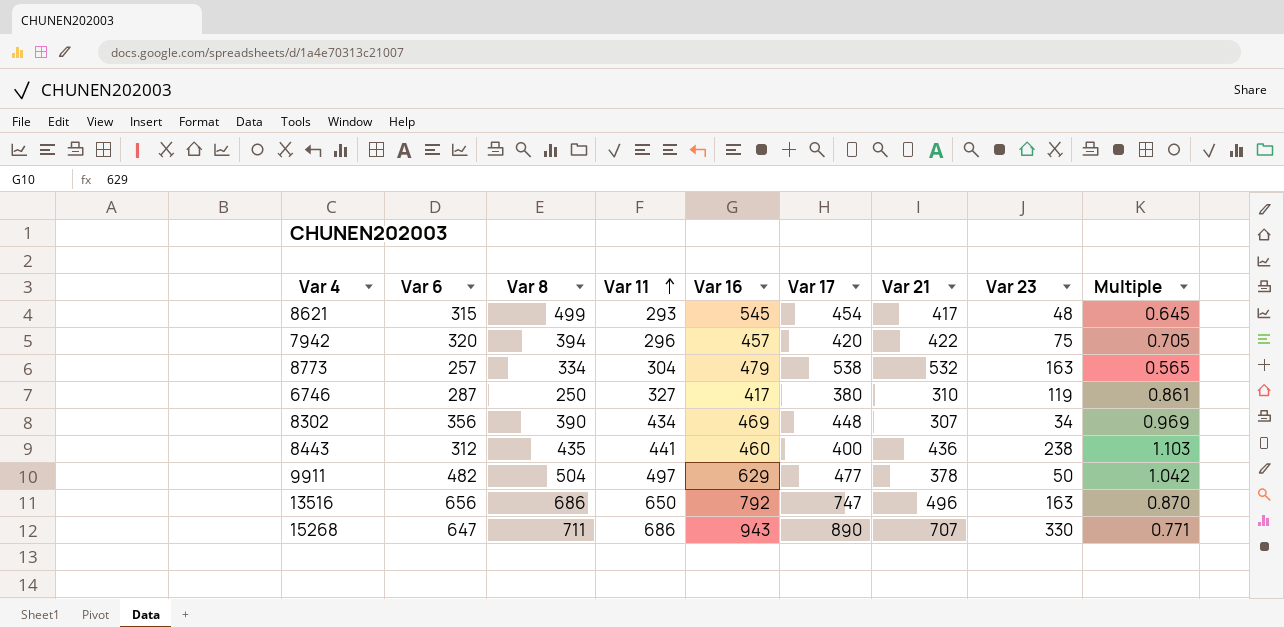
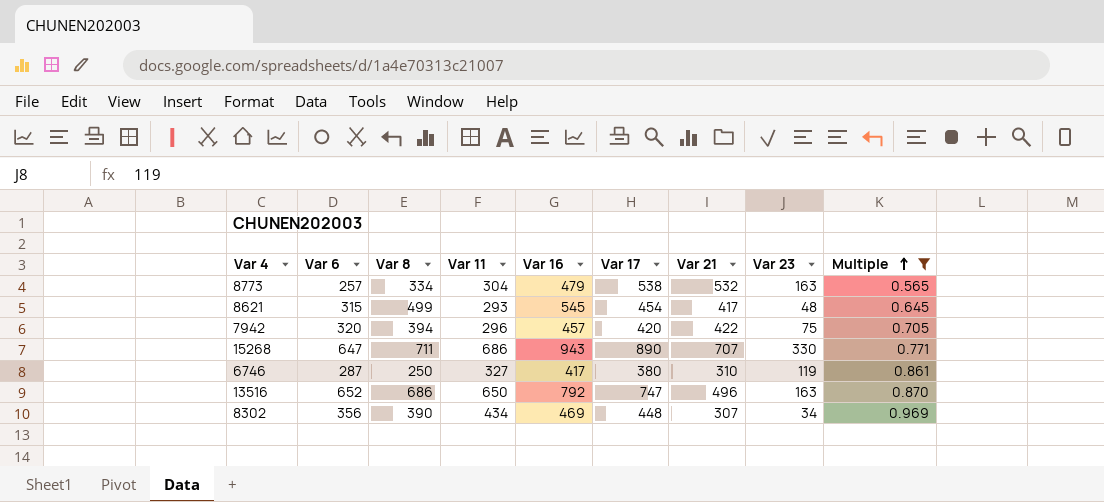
filter: none -> Multiple <= 0.969
row order: Var 11 ascending -> Multiple ascending
13516 | Var 6: 656 -> 652

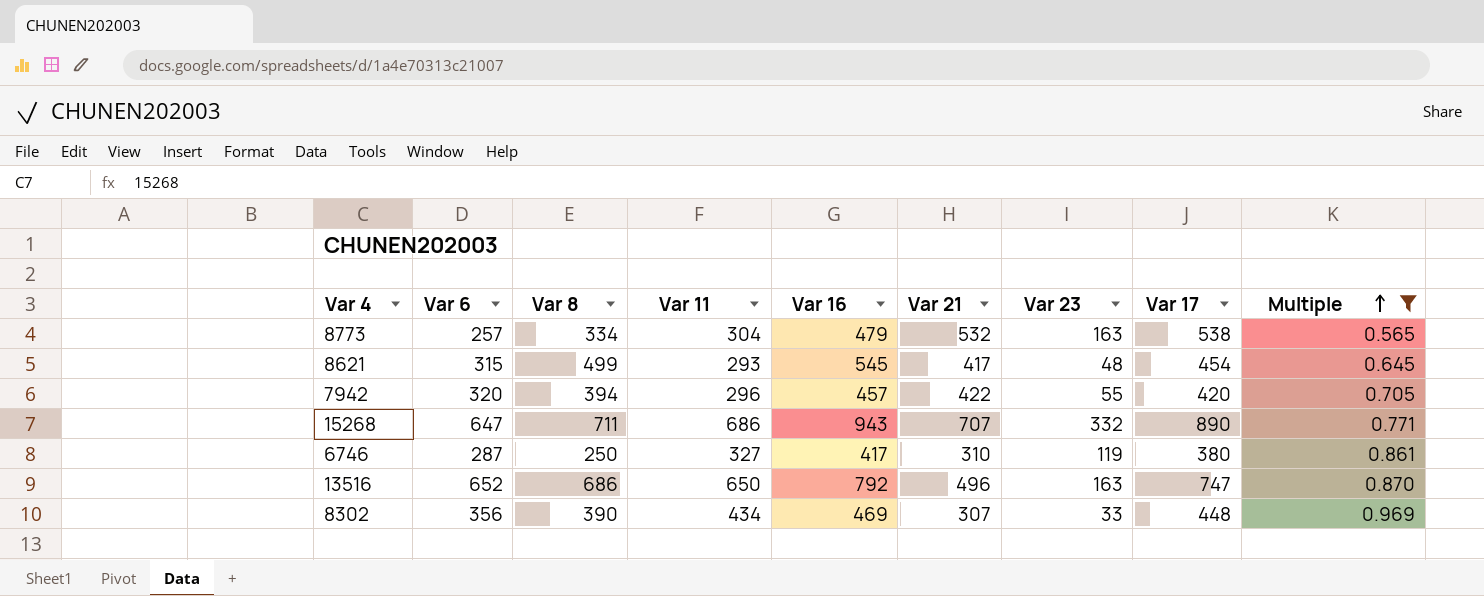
column Var 17 | position: 6 -> 8
7942 | Var 23: 75 -> 55
15268 | Var 23: 330 -> 332
8302 | Var 23: 34 -> 33

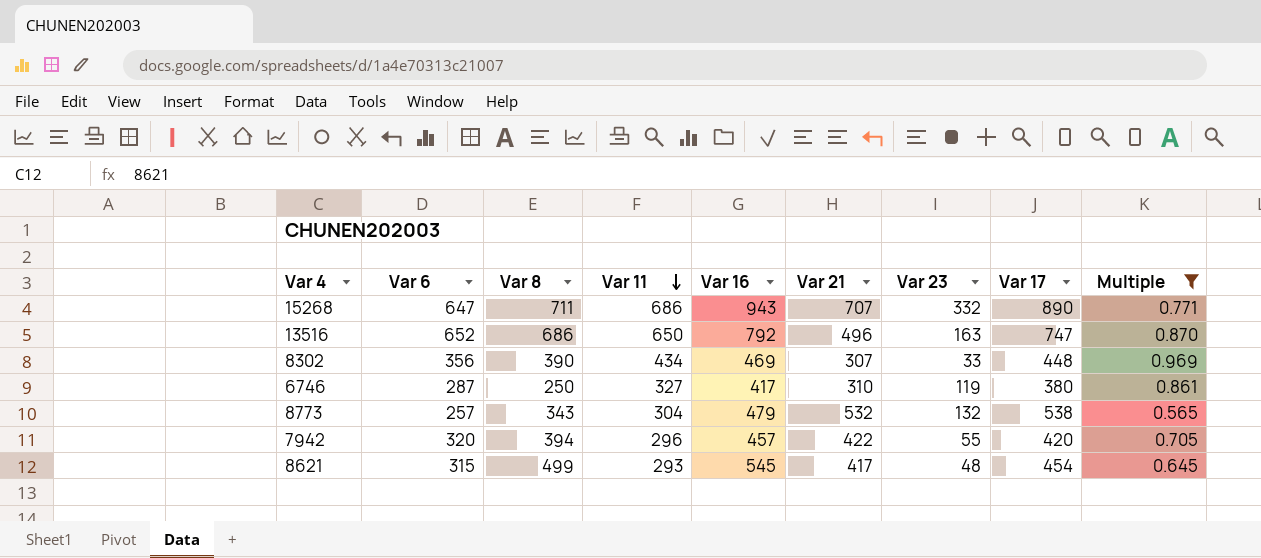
row order: Multiple ascending -> Var 11 descending
8773 | Var 8: 334 -> 343
8773 | Var 23: 163 -> 132

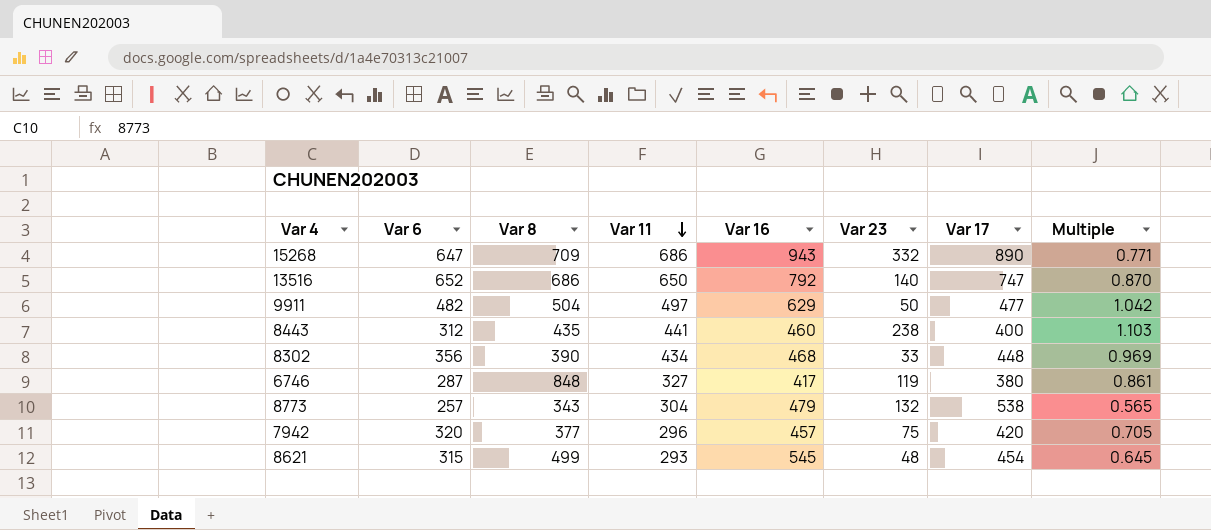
filter: Multiple <= 0.969 -> none
column Var 21 | position: 6 -> none
15268 | Var 8: 711 -> 709
13516 | Var 23: 163 -> 140
8302 | Var 16: 469 -> 468
6746 | Var 8: 250 -> 848
7942 | Var 8: 394 -> 377
7942 | Var 23: 55 -> 75

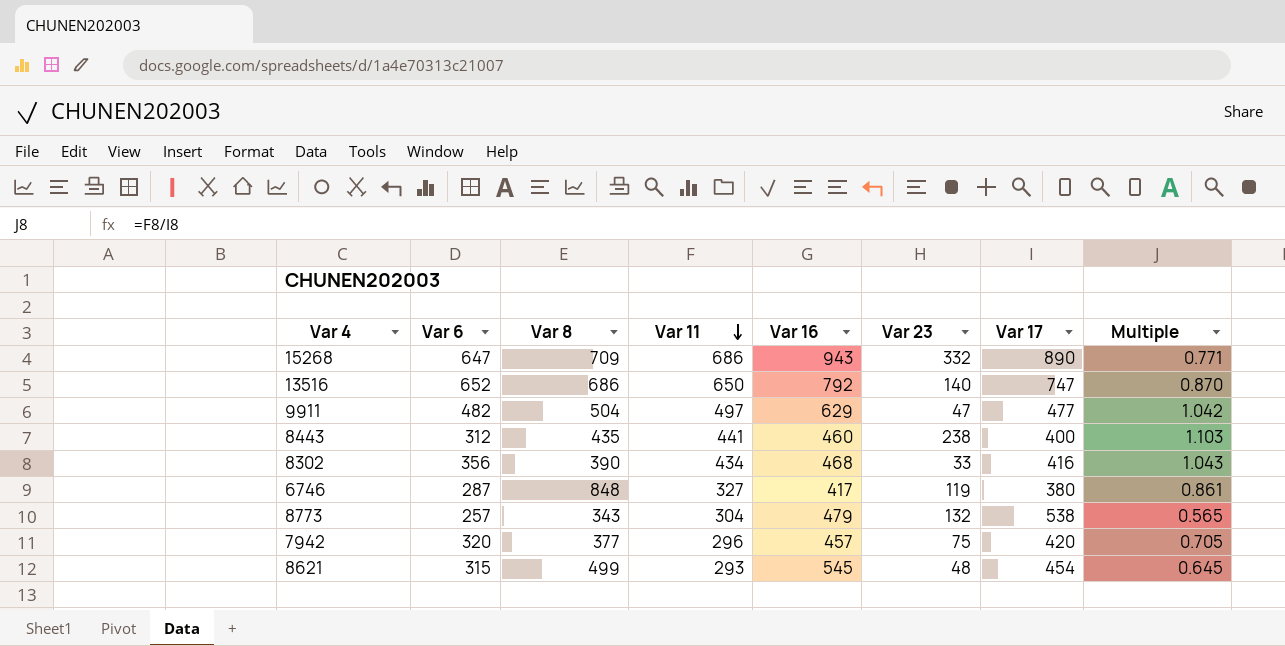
9911 | Var 23: 50 -> 47
8302 | Var 17: 448 -> 416
8302 | Multiple: 0.969 -> 1.043

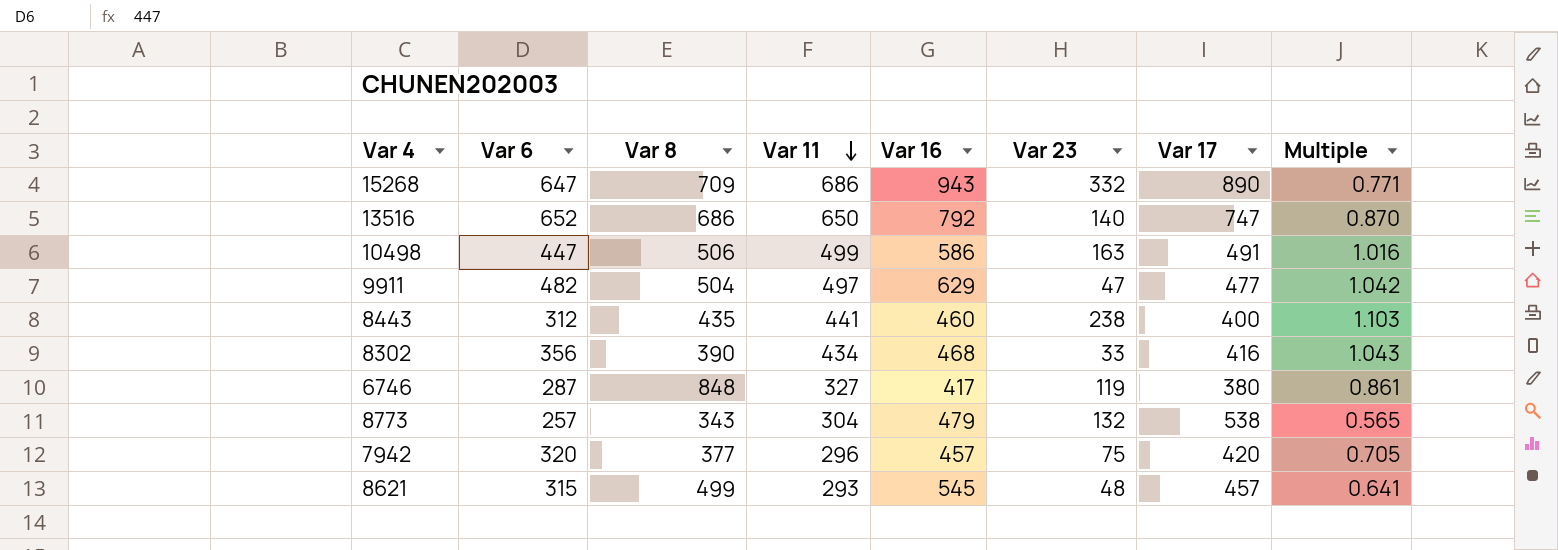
row 10498: none -> 447 | 506 | 499 | 586 | 163 | 491 | 1.016
8621 | Var 17: 454 -> 457
8621 | Multiple: 0.645 -> 0.641

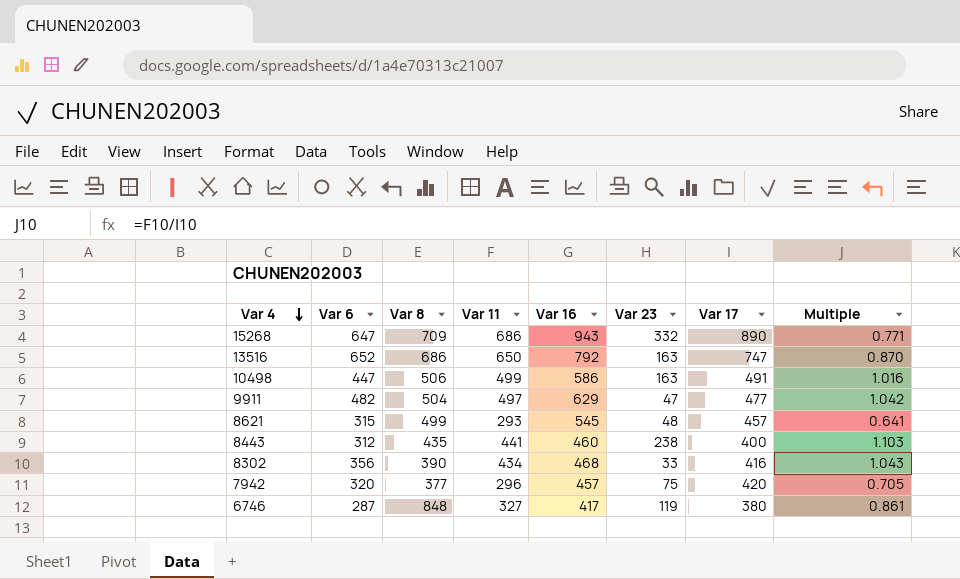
row order: Var 11 descending -> Var 4 descending
row 8773: 257 | 343 | 304 | 479 | 132 | 538 | 0.565 -> none
13516 | Var 23: 140 -> 163

